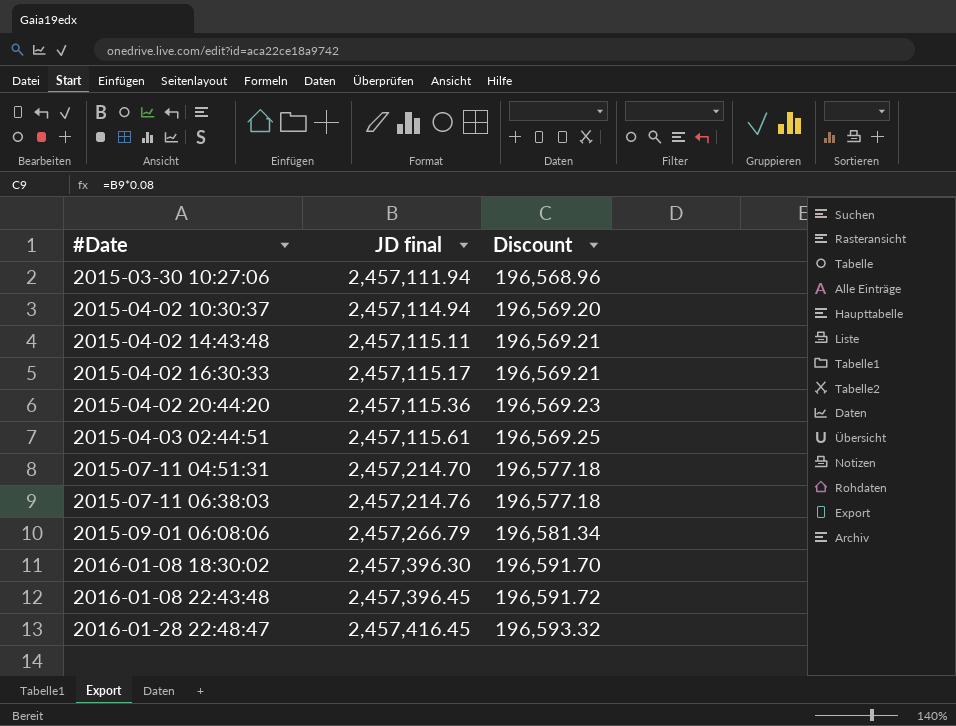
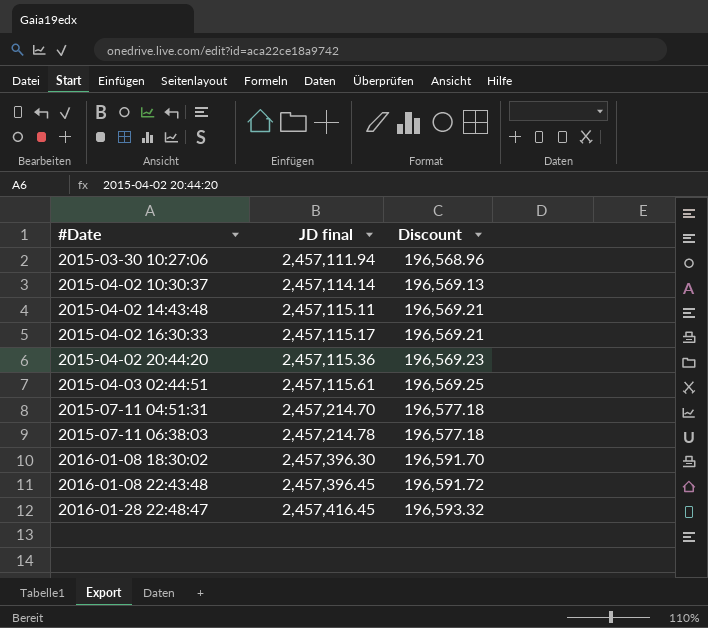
row 2015-09-01 06:08:06: 2,457,266.79 | 196,581.34 -> none
2015-04-02 10:30:37 | JD final: 2,457,114.94 -> 2,457,114.14
2015-04-02 10:30:37 | Discount: 196,569.20 -> 196,569.13
2015-07-11 06:38:03 | JD final: 2,457,214.76 -> 2,457,214.78

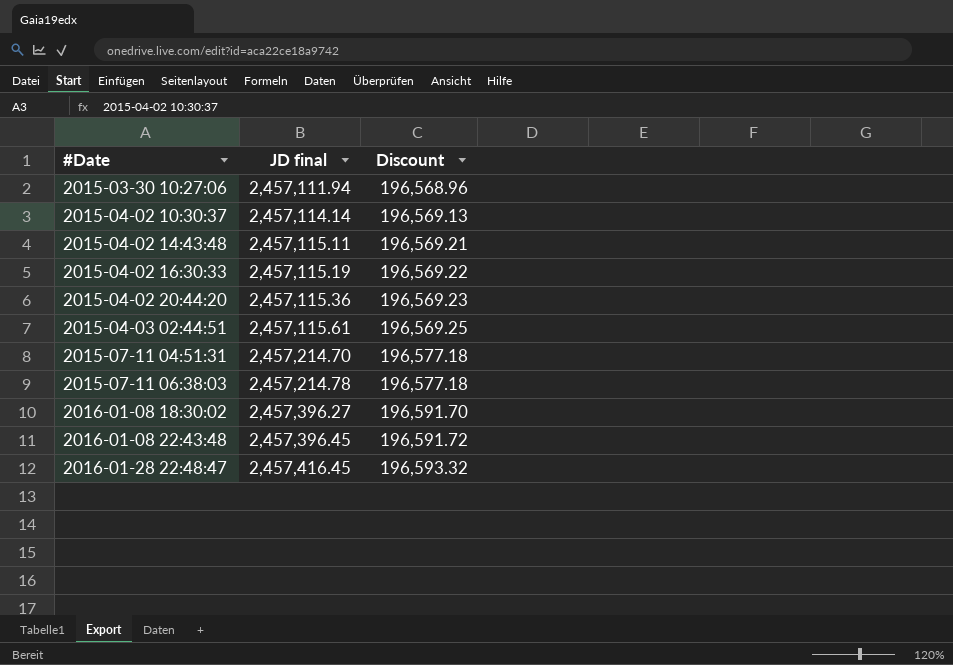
2015-04-02 16:30:33 | JD final: 2,457,115.17 -> 2,457,115.19
2015-04-02 16:30:33 | Discount: 196,569.21 -> 196,569.22
2016-01-08 18:30:02 | JD final: 2,457,396.30 -> 2,457,396.27

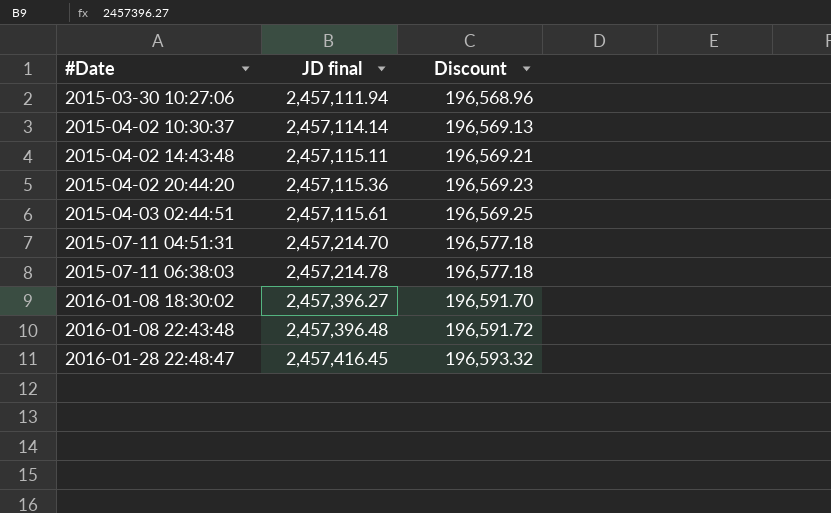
row 2015-04-02 16:30:33: 2,457,115.19 | 196,569.22 -> none
2016-01-08 22:43:48 | JD final: 2,457,396.45 -> 2,457,396.48

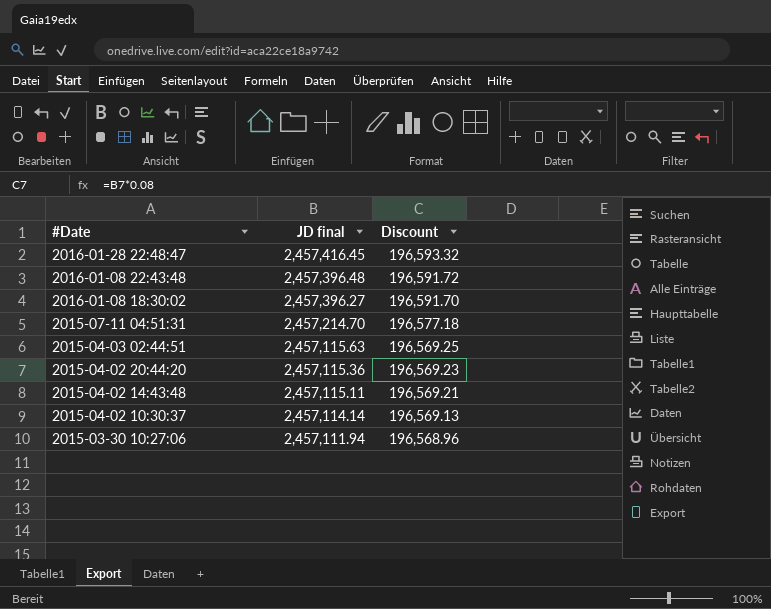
row order: #Date ascending -> #Date descending
row 2015-07-11 06:38:03: 2,457,214.78 | 196,577.18 -> none
2015-04-03 02:44:51 | JD final: 2,457,115.61 -> 2,457,115.63

